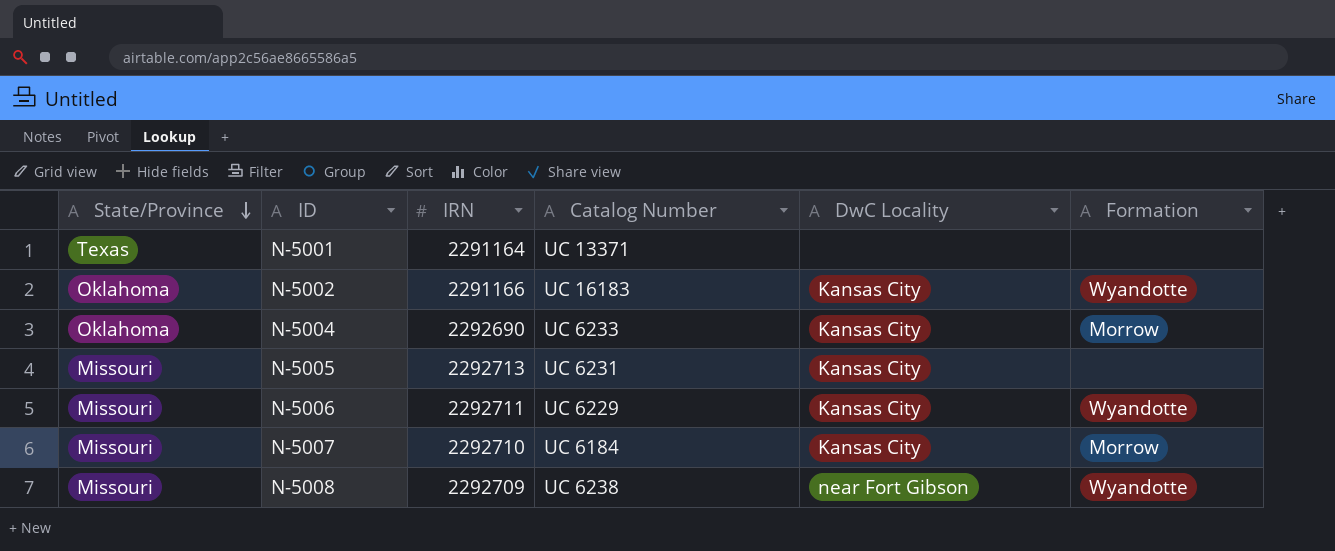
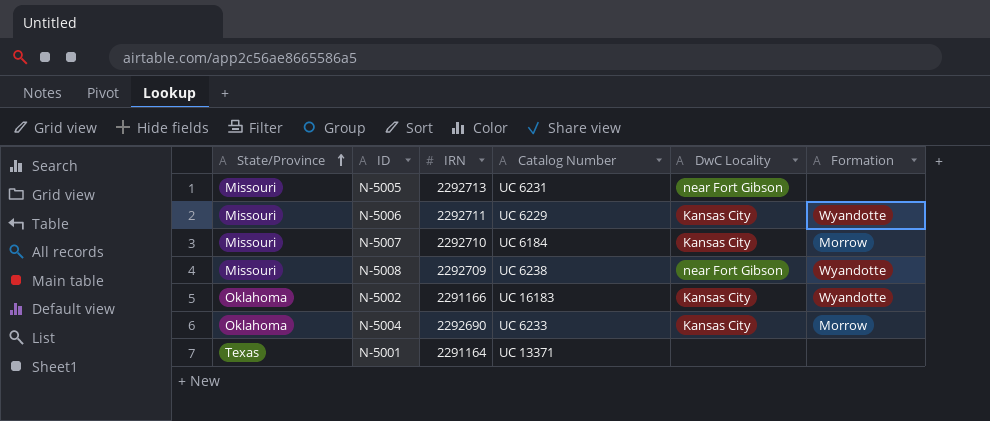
row order: State/Province descending -> State/Province ascending
N-5005 | DwC Locality: Kansas City -> near Fort Gibson

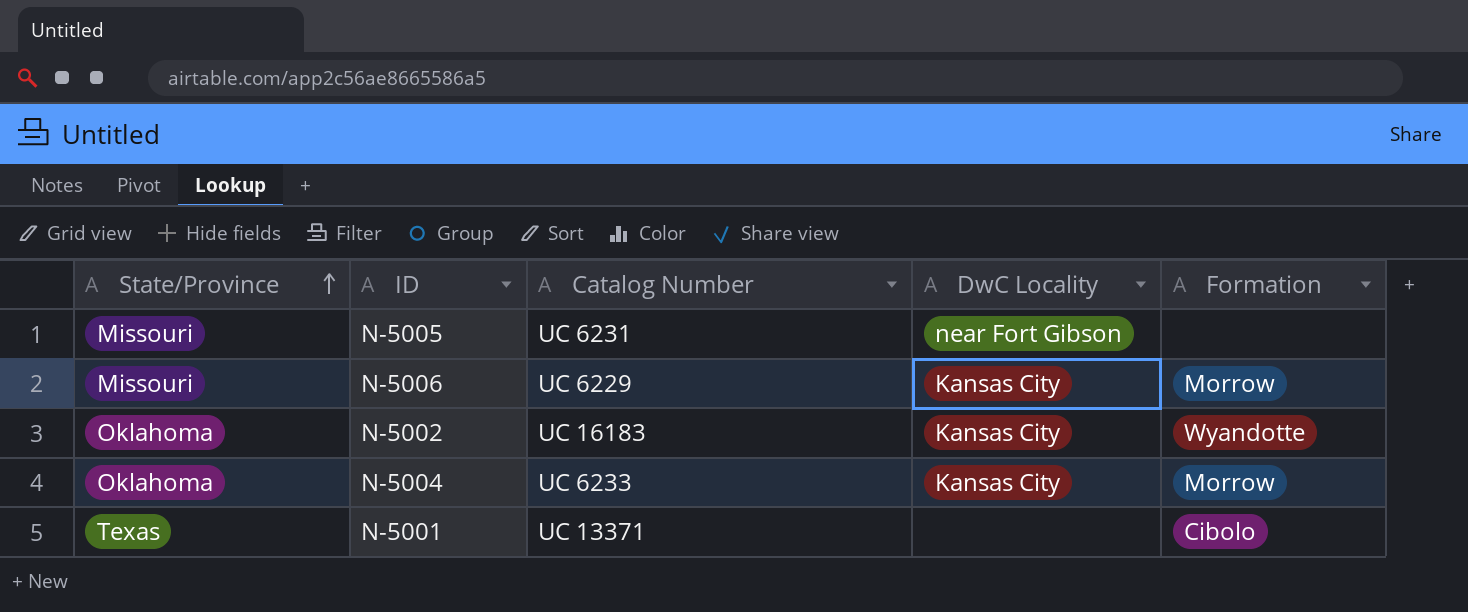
column IRN | position: 3 -> none
row N-5007: Missouri | 2292710 | UC 6184 | Kansas City | Morrow -> none
row N-5008: Missouri | 2292709 | UC 6238 | near Fort Gibson | Wyandotte -> none
N-5006 | Formation: Wyandotte -> Morrow
N-5001 | Formation: none -> Cibolo

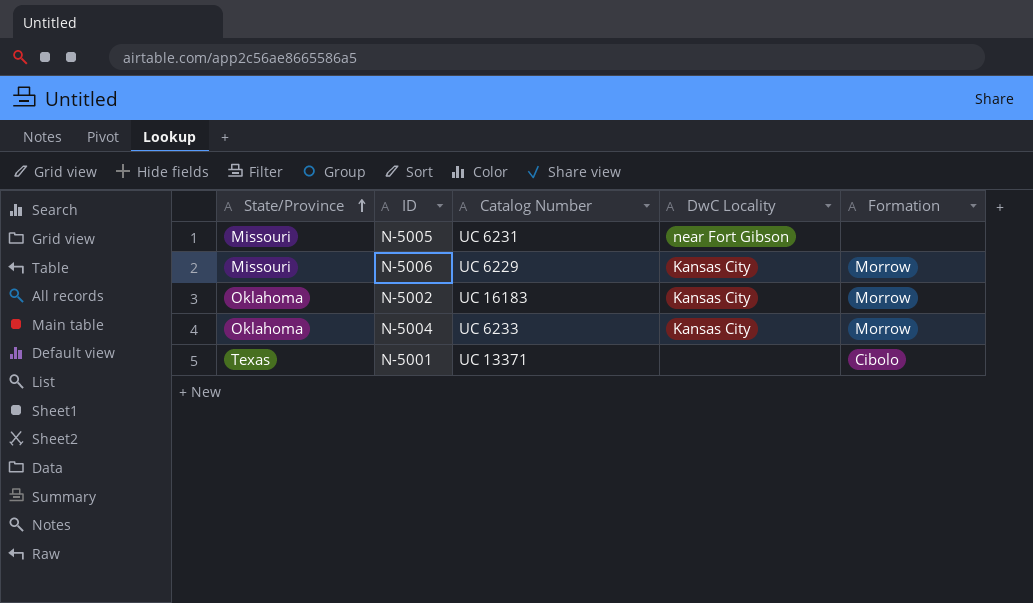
N-5002 | Formation: Wyandotte -> Morrow

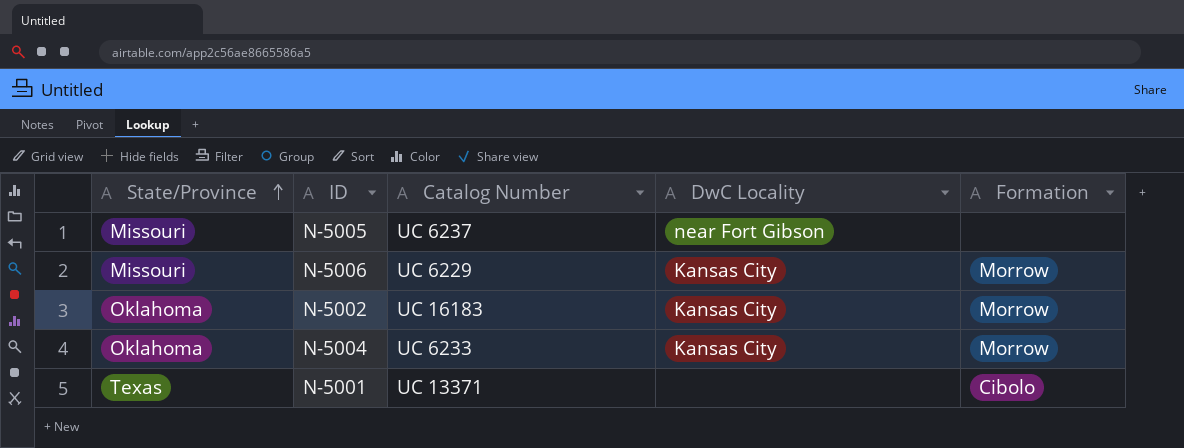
N-5005 | Catalog Number: UC 6231 -> UC 6237

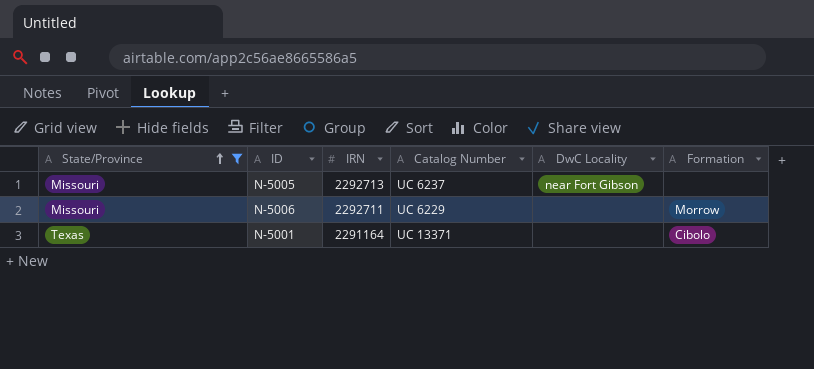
filter: none -> State/Province != Oklahoma
column IRN | position: none -> 3
N-5006 | DwC Locality: Kansas City -> none

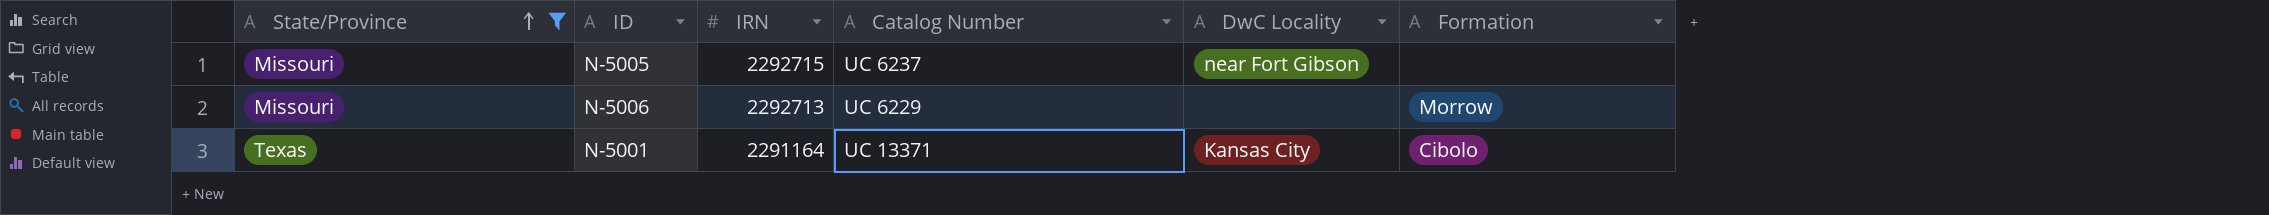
N-5005 | IRN: 2292713 -> 2292715
N-5006 | IRN: 2292711 -> 2292713
N-5001 | DwC Locality: none -> Kansas City

